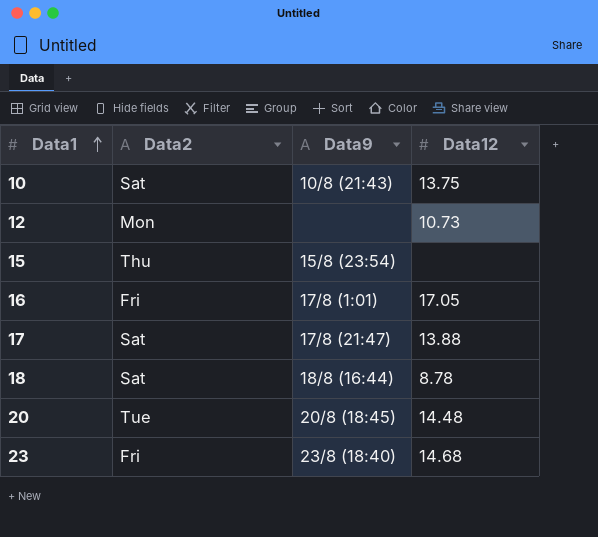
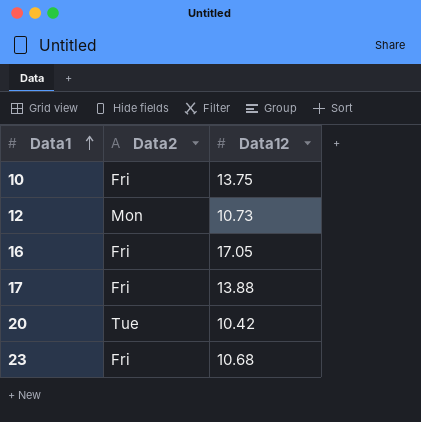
column Data9 | position: 3 -> none
row 15: Thu | 15/8 (23:54) | none -> none
row 18: Sat | 18/8 (16:44) | 8.78 -> none
10 | Data2: Sat -> Fri
17 | Data2: Sat -> Fri
20 | Data12: 14.48 -> 10.42
23 | Data12: 14.68 -> 10.68

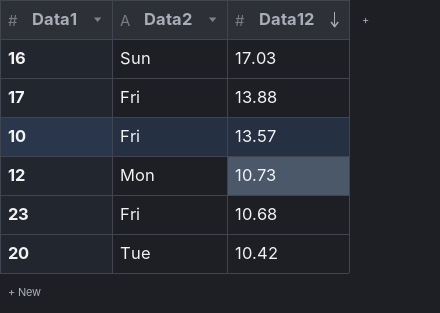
row order: Data1 ascending -> Data12 descending
16 | Data2: Fri -> Sun
16 | Data12: 17.05 -> 17.03
10 | Data12: 13.75 -> 13.57

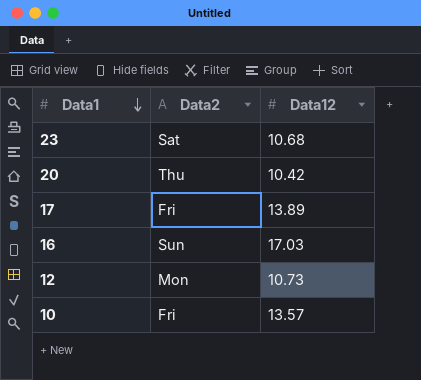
row order: Data12 descending -> Data1 descending
23 | Data2: Fri -> Sat
20 | Data2: Tue -> Thu
17 | Data12: 13.88 -> 13.89

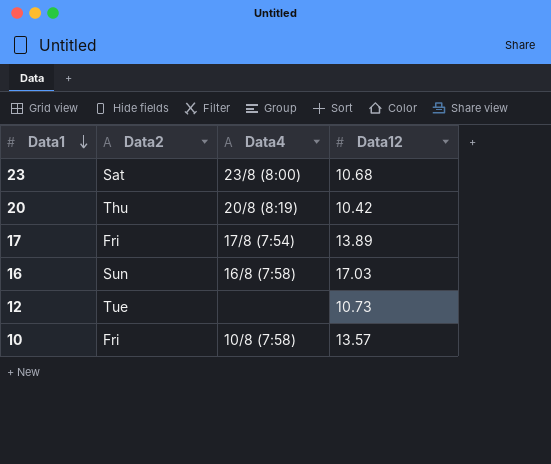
column Data4 | position: none -> 3
12 | Data2: Mon -> Tue

